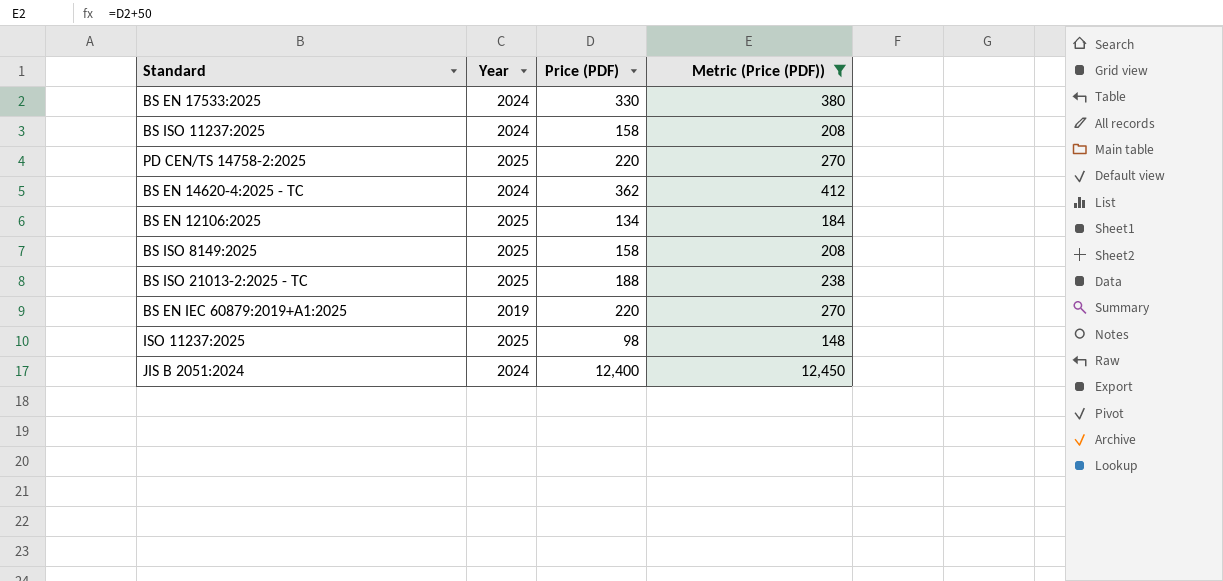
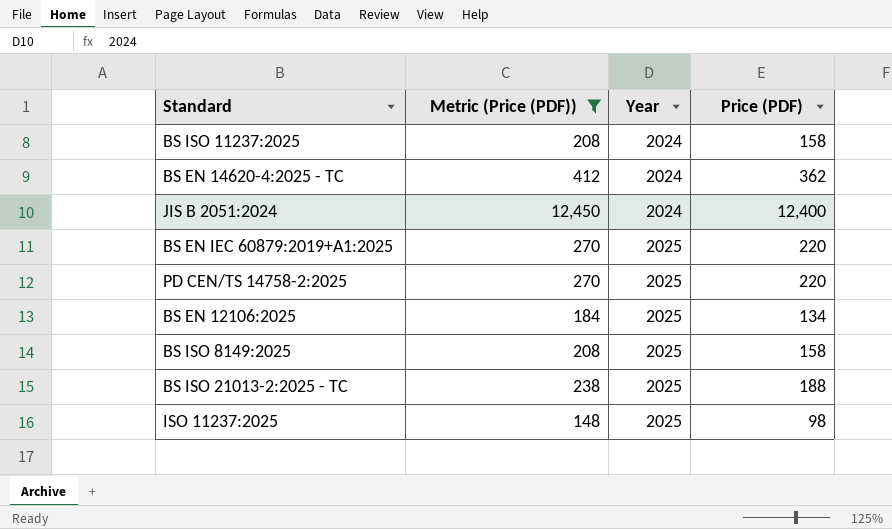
row order: none -> Year ascending
column Metric (Price (PDF)) | position: 4 -> 2
row BS EN 17533:2025: 2024 | 330 | 380 -> none
BS EN IEC 60879:2019+A1:2025 | Year: 2019 -> 2025

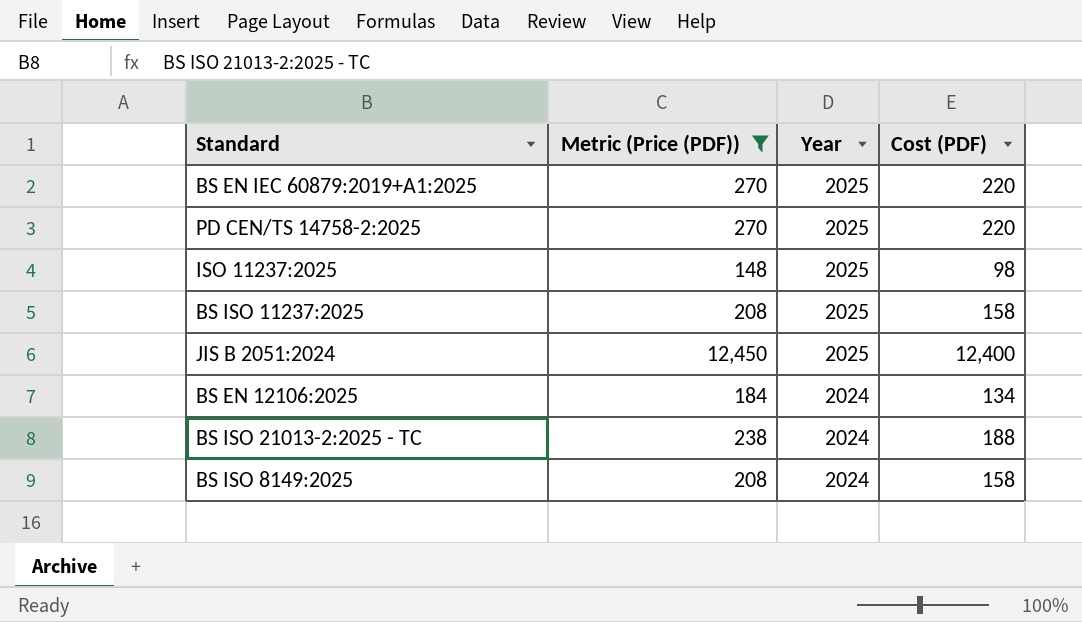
row order: Year ascending -> Year descending
column name: Price (PDF) -> Cost (PDF)
row BS EN 14620-4:2025 - TC: 412 | 2024 | 362 -> none
BS ISO 11237:2025 | Year: 2024 -> 2025
JIS B 2051:2024 | Year: 2024 -> 2025
BS EN 12106:2025 | Year: 2025 -> 2024
BS ISO 21013-2:2025 - TC | Year: 2025 -> 2024
BS ISO 8149:2025 | Year: 2025 -> 2024

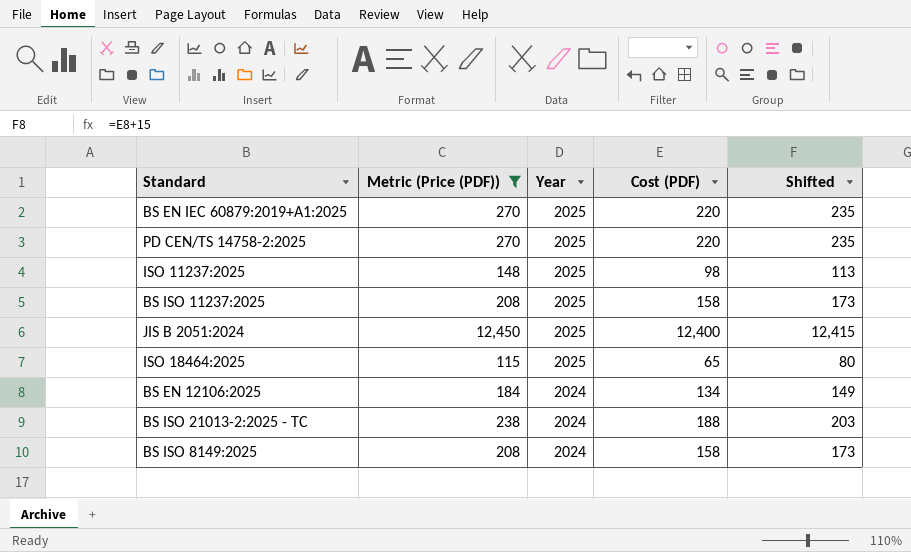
column Shifted | formula: none -> [Cost (PDF)] + 15
row ISO 18464:2025: none -> 115 | 2025 | 65 | 80

